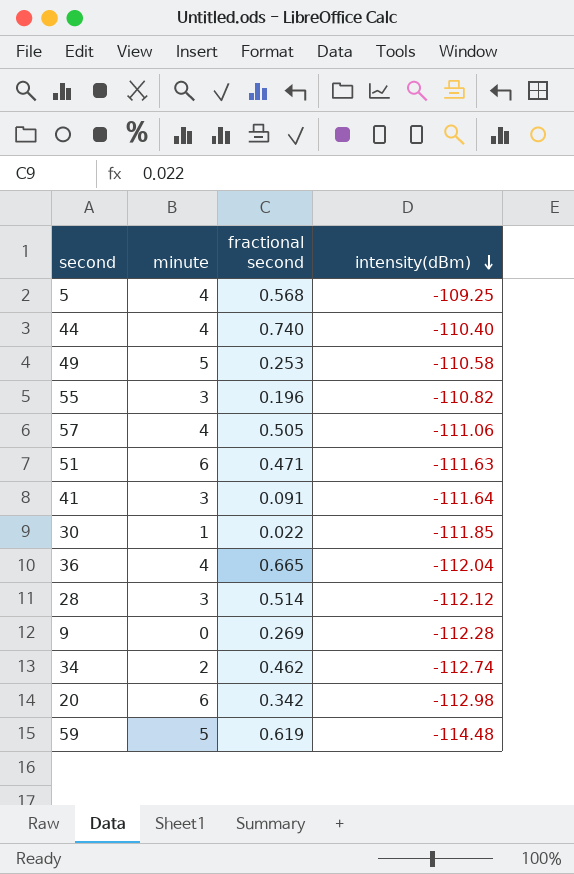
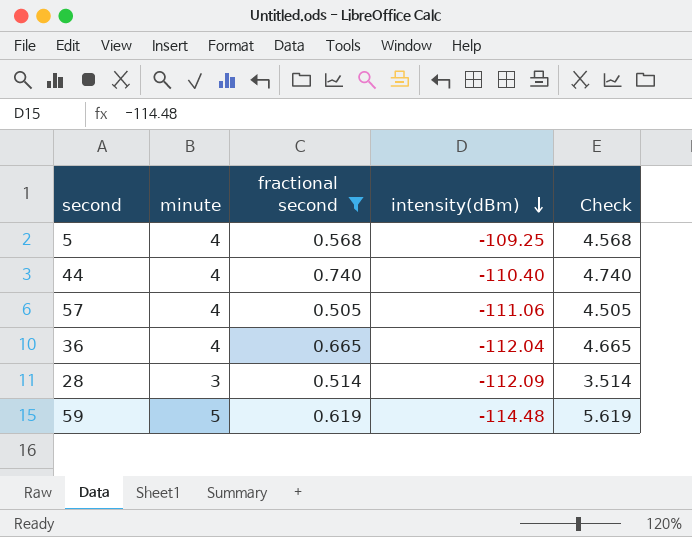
filter: none -> fractional second >= 0.505
column Check | formula: none -> [minute] + [fractional second]
28 | intensity(dBm): -112.12 -> -112.09

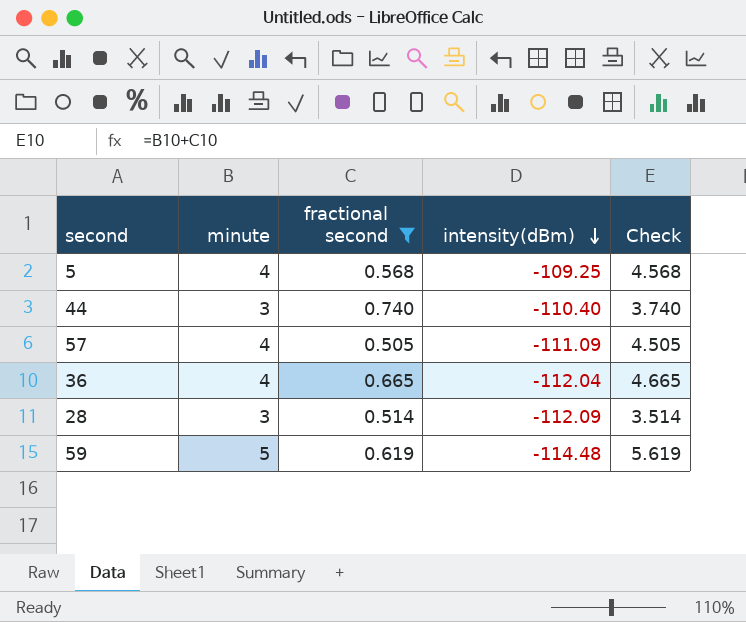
44 | minute: 4 -> 3
44 | Check: 4.740 -> 3.740
57 | intensity(dBm): -111.06 -> -111.09

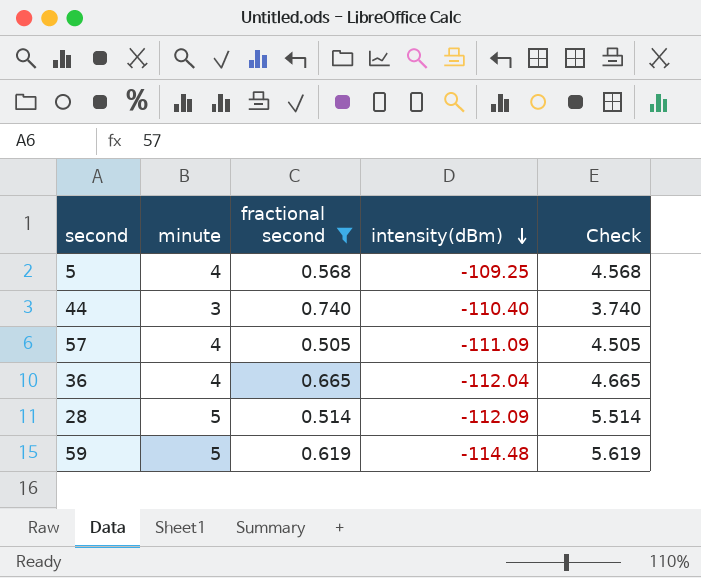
28 | minute: 3 -> 5
28 | Check: 3.514 -> 5.514

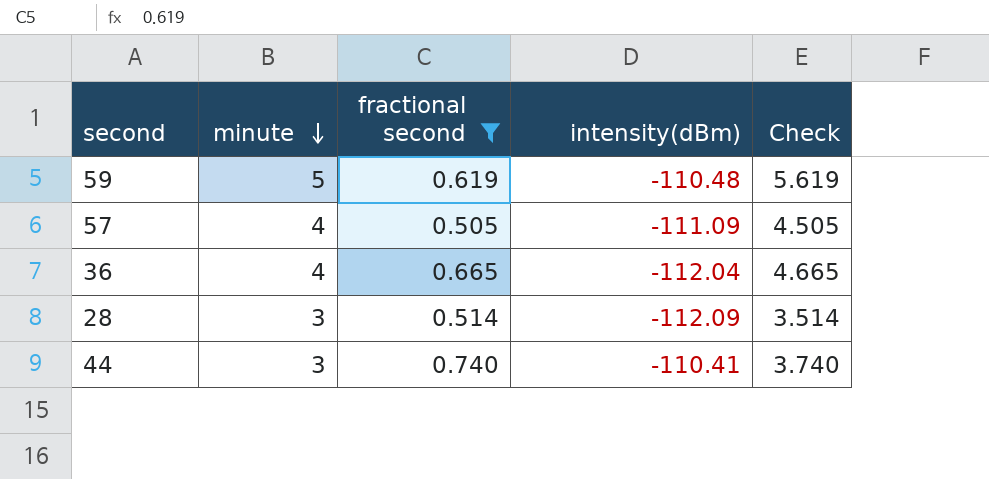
row order: intensity(dBm) descending -> minute descending
row 5: 4 | 0.568 | -109.25 | 4.568 -> none
59 | intensity(dBm): -114.48 -> -110.48
28 | minute: 5 -> 3
28 | Check: 5.514 -> 3.514
44 | intensity(dBm): -110.40 -> -110.41

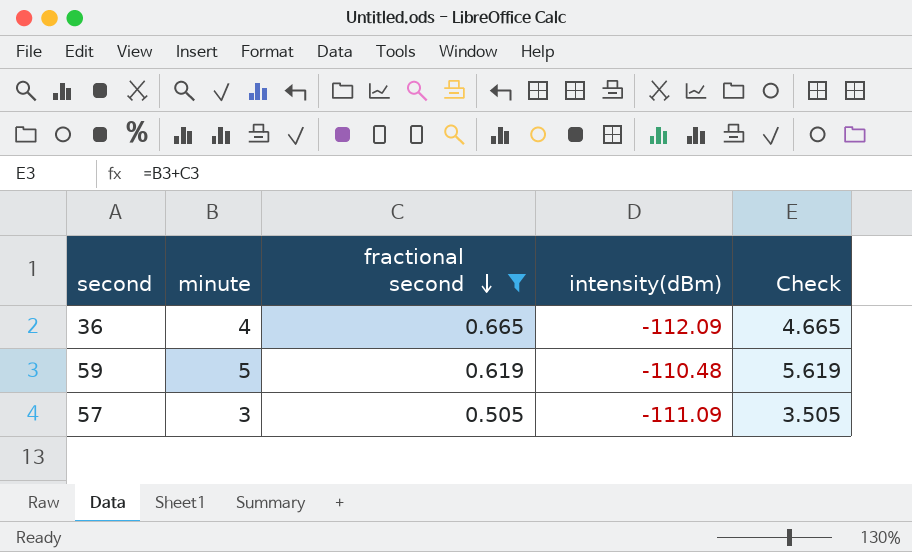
row order: minute descending -> fractional second descending
row 28: 3 | 0.514 | -112.09 | 3.514 -> none
row 44: 3 | 0.740 | -110.41 | 3.740 -> none
36 | intensity(dBm): -112.04 -> -112.09
57 | minute: 4 -> 3
57 | Check: 4.505 -> 3.505

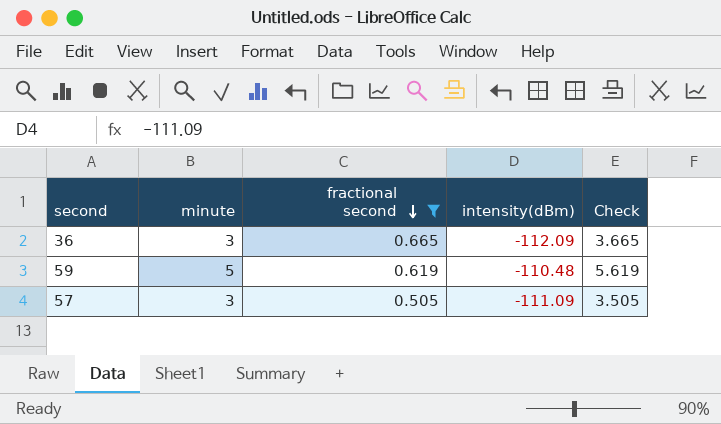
36 | minute: 4 -> 3
36 | Check: 4.665 -> 3.665

